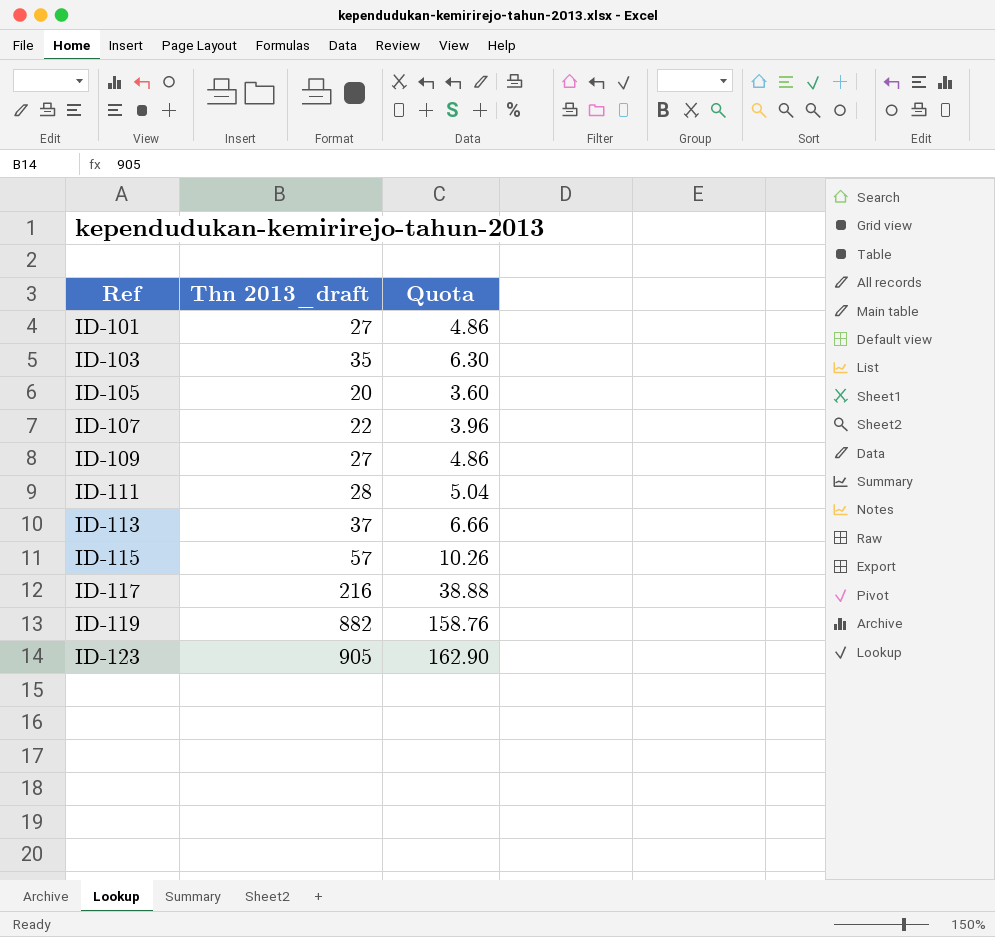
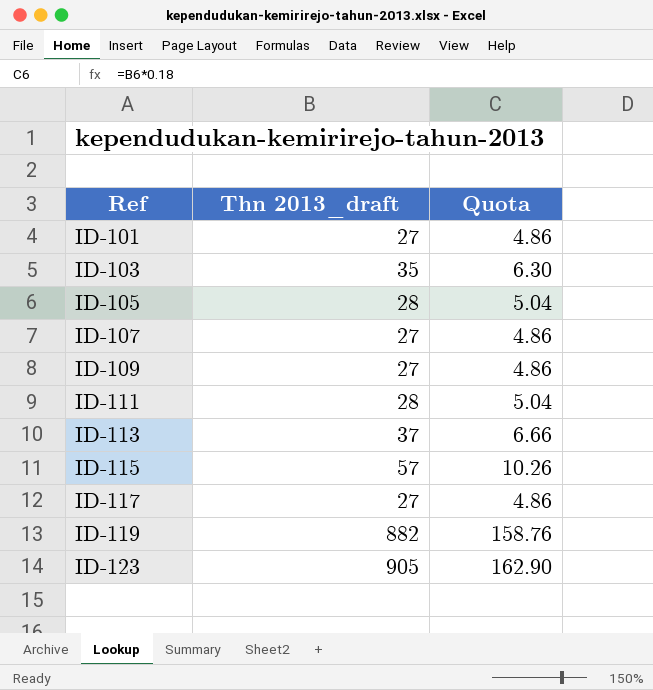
ID-105 | Thn 2013_draft: 20 -> 28
ID-105 | Quota: 3.60 -> 5.04
ID-107 | Thn 2013_draft: 22 -> 27
ID-107 | Quota: 3.96 -> 4.86
ID-117 | Thn 2013_draft: 216 -> 27
ID-117 | Quota: 38.88 -> 4.86

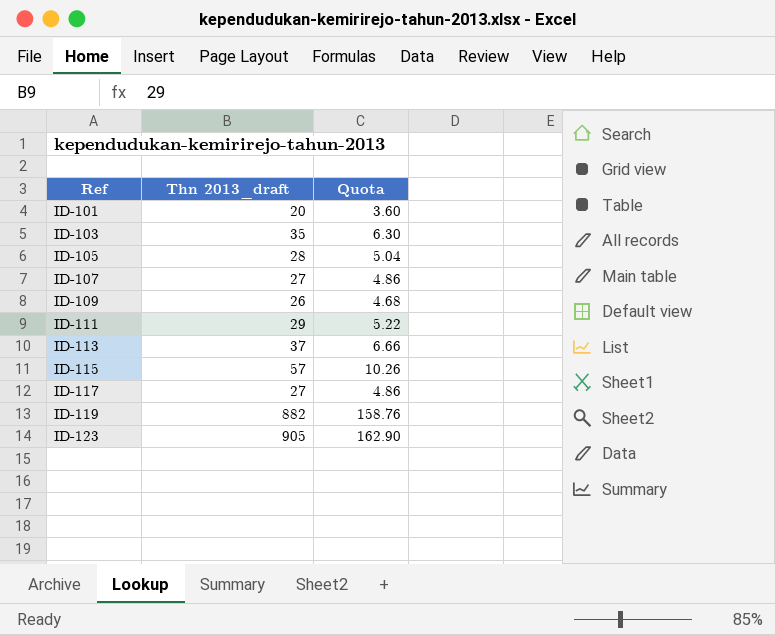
ID-101 | Thn 2013_draft: 27 -> 20
ID-101 | Quota: 4.86 -> 3.60
ID-109 | Thn 2013_draft: 27 -> 26
ID-109 | Quota: 4.86 -> 4.68
ID-111 | Thn 2013_draft: 28 -> 29
ID-111 | Quota: 5.04 -> 5.22

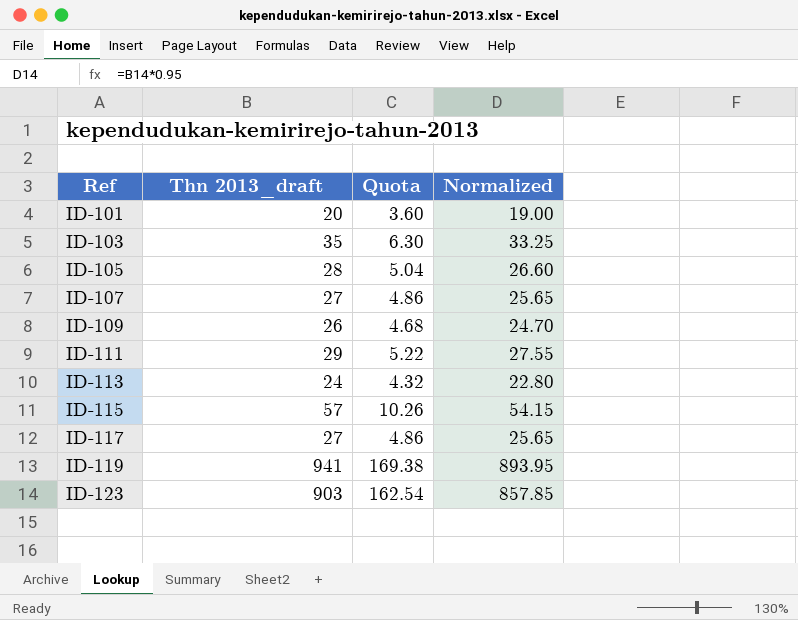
column Normalized | formula: none -> [Thn 2013_draft] * 0.95
ID-113 | Thn 2013_draft: 37 -> 24
ID-113 | Quota: 6.66 -> 4.32
ID-119 | Thn 2013_draft: 882 -> 941
ID-119 | Quota: 158.76 -> 169.38
ID-123 | Thn 2013_draft: 905 -> 903
ID-123 | Quota: 162.90 -> 162.54

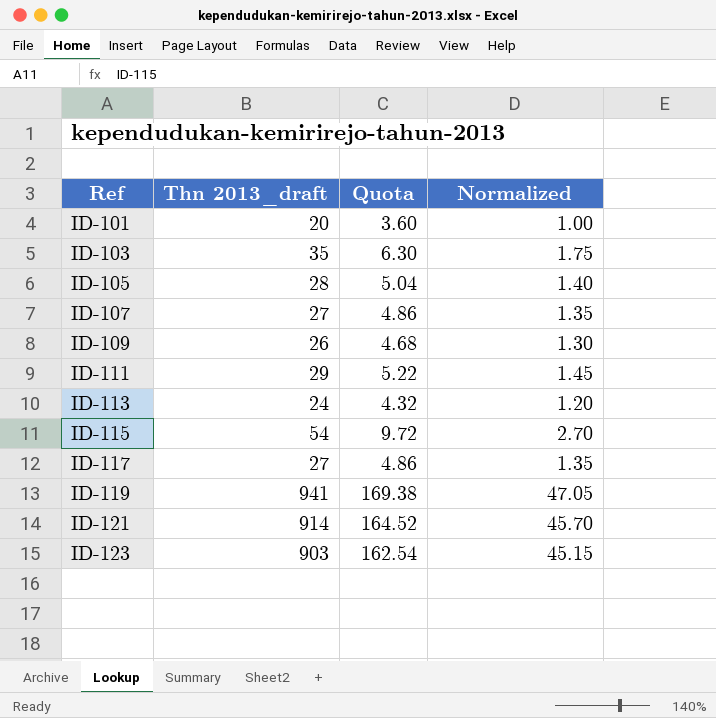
column Normalized | formula: [Thn 2013_draft] * 0.95 -> [Thn 2013_draft] * 0.05
ID-115 | Thn 2013_draft: 57 -> 54
ID-115 | Quota: 10.26 -> 9.72
row ID-121: none -> 914 | 164.52 | 45.70

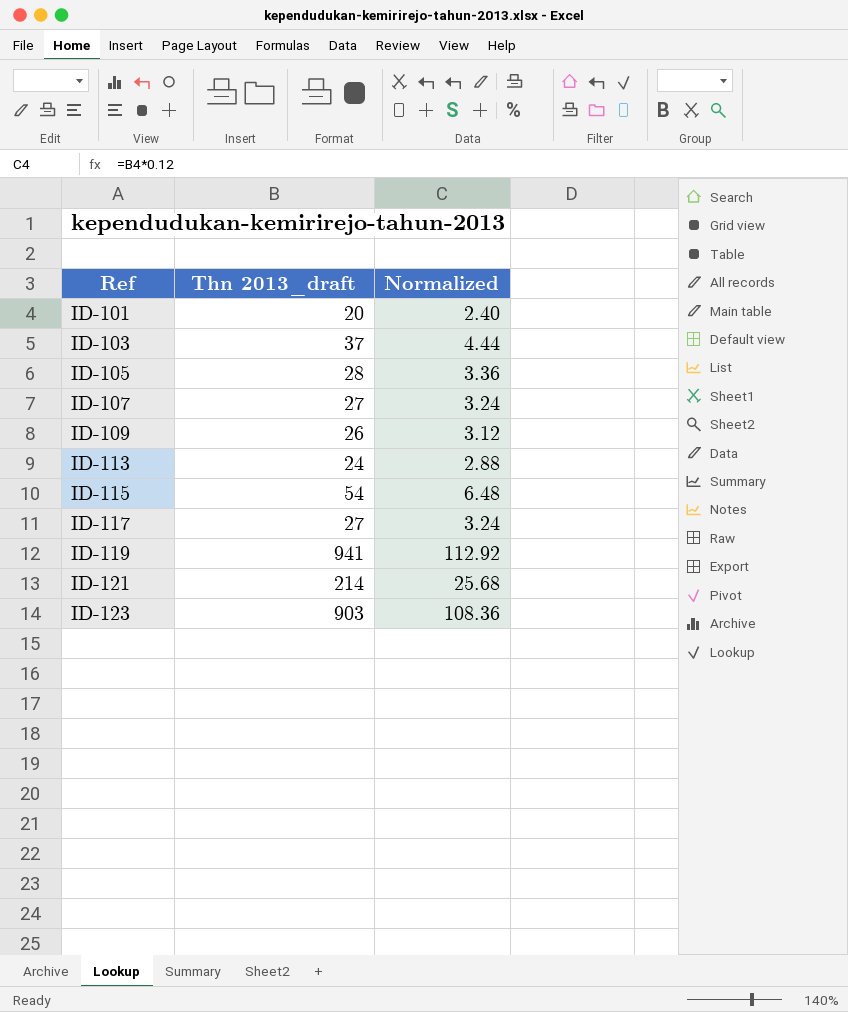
column Quota | formula: [Thn 2013_draft] * 0.18 -> none
column Normalized | formula: [Thn 2013_draft] * 0.05 -> [Thn 2013_draft] * 0.12
row ID-111: 29 | 5.22 | 1.45 -> none
ID-103 | Thn 2013_draft: 35 -> 37
ID-121 | Thn 2013_draft: 914 -> 214

